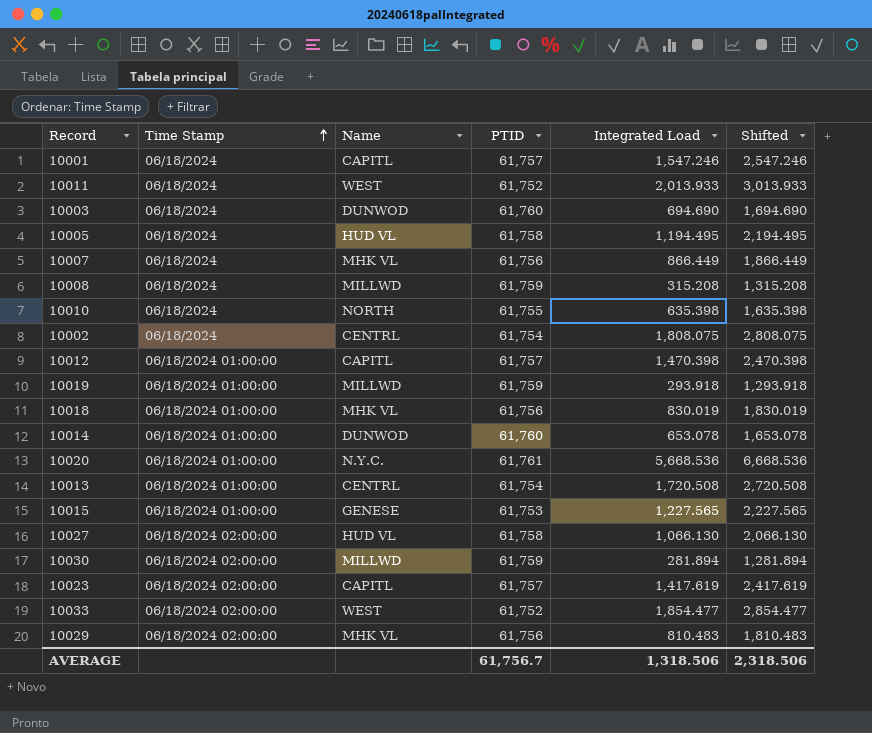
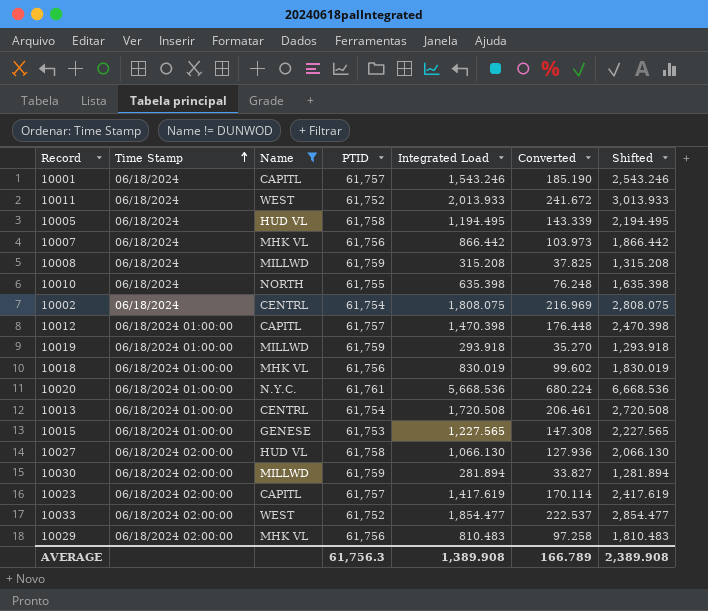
filter: none -> Name != DUNWOD
column Converted | formula: none -> [Integrated Load] * 0.12
10001 | Integrated Load: 1,547.246 -> 1,543.246
10001 | Shifted: 2,547.246 -> 2,543.246
10007 | Integrated Load: 866.449 -> 866.442
10007 | Shifted: 1,866.449 -> 1,866.442
AVERAGE | PTID: 61,756.7 -> 61,756.3
AVERAGE | Integrated Load: 1,318.506 -> 1,389.908
AVERAGE | Shifted: 2,318.506 -> 2,389.908

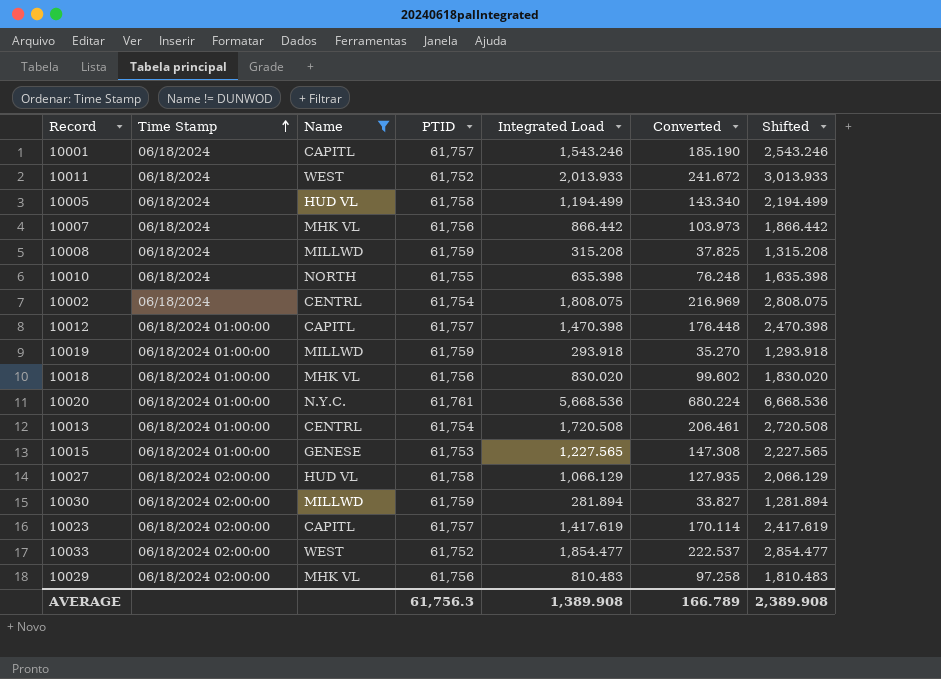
10005 | Integrated Load: 1,194.495 -> 1,194.499
10005 | Converted: 143.339 -> 143.340
10005 | Shifted: 2,194.495 -> 2,194.499
10018 | Integrated Load: 830.019 -> 830.020
10018 | Shifted: 1,830.019 -> 1,830.020
10027 | Integrated Load: 1,066.130 -> 1,066.129
10027 | Converted: 127.936 -> 127.935
10027 | Shifted: 2,066.130 -> 2,066.129

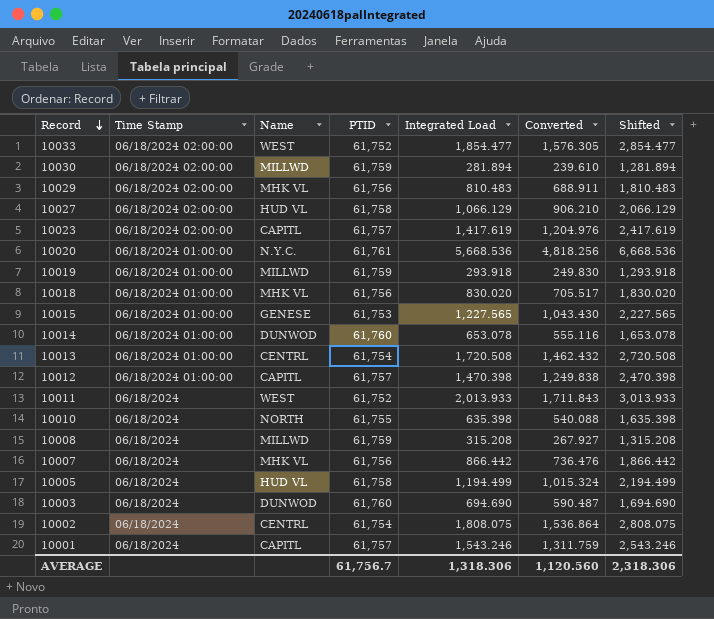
filter: Name != DUNWOD -> none
row order: Time Stamp ascending -> Record descending
column Converted | formula: [Integrated Load] * 0.12 -> [Integrated Load] * 0.85
AVERAGE | PTID: 61,756.3 -> 61,756.7
AVERAGE | Integrated Load: 1,389.908 -> 1,318.306
AVERAGE | Converted: 166.789 -> 1,120.560
AVERAGE | Shifted: 2,389.908 -> 2,318.306

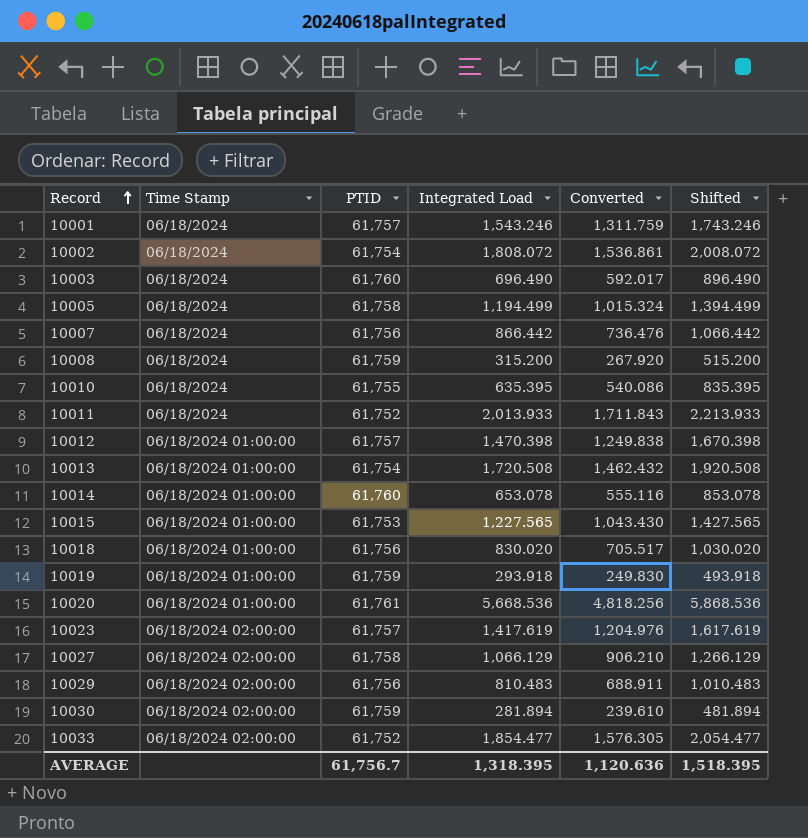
row order: Record descending -> Record ascending
column Name | position: 3 -> none
column Shifted | formula: [Integrated Load] + 1000 -> [Integrated Load] + 200
10002 | Integrated Load: 1,808.075 -> 1,808.072
10002 | Converted: 1,536.864 -> 1,536.861
10003 | Integrated Load: 694.690 -> 696.490
10003 | Converted: 590.487 -> 592.017
10008 | Integrated Load: 315.208 -> 315.200
10008 | Converted: 267.927 -> 267.920
10010 | Integrated Load: 635.398 -> 635.395
10010 | Converted: 540.088 -> 540.086
AVERAGE | Integrated Load: 1,318.306 -> 1,318.395
AVERAGE | Converted: 1,120.560 -> 1,120.636
AVERAGE | Shifted: 2,318.306 -> 1,518.395

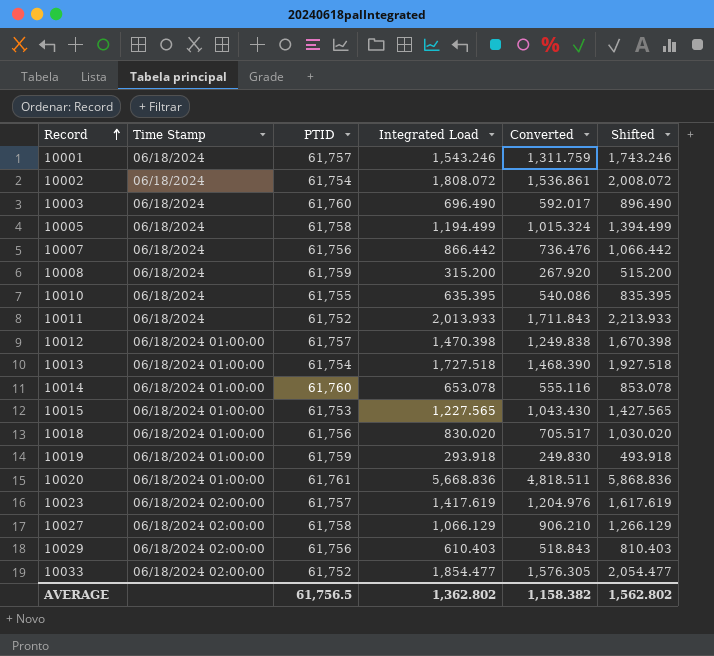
row 10030: 06/18/2024 02:00:00 | 61,759 | 281.894 | 239.610 | 481.894 -> none
10013 | Integrated Load: 1,720.508 -> 1,727.518
10013 | Converted: 1,462.432 -> 1,468.390
10013 | Shifted: 1,920.508 -> 1,927.518
10020 | Integrated Load: 5,668.536 -> 5,668.836
10020 | Converted: 4,818.256 -> 4,818.511
10020 | Shifted: 5,868.536 -> 5,868.836
10029 | Integrated Load: 810.483 -> 610.403
10029 | Converted: 688.911 -> 518.843
10029 | Shifted: 1,010.483 -> 810.403
AVERAGE | PTID: 61,756.7 -> 61,756.5
AVERAGE | Integrated Load: 1,318.395 -> 1,362.802
AVERAGE | Converted: 1,120.636 -> 1,158.382
AVERAGE | Shifted: 1,518.395 -> 1,562.802

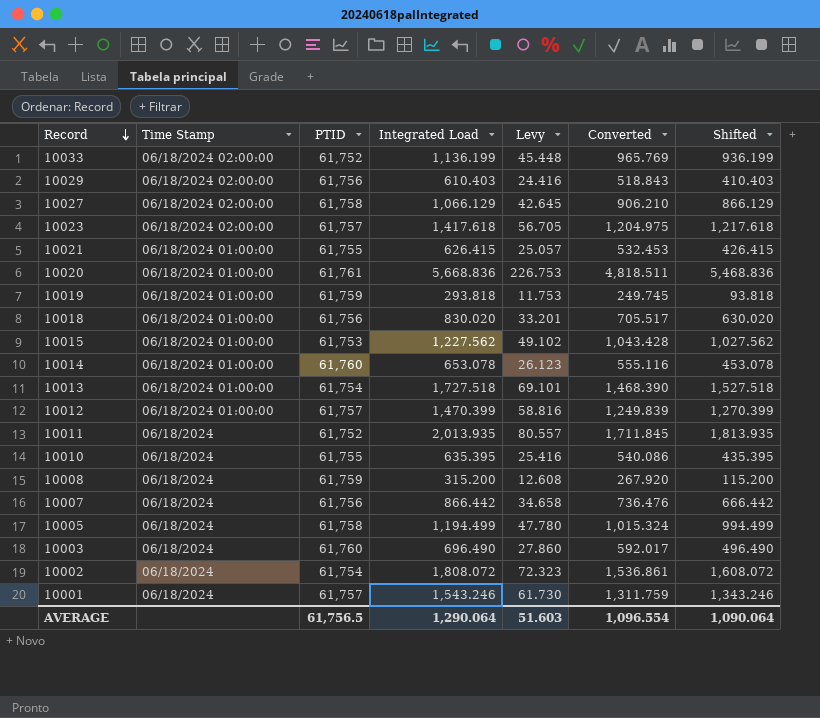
row order: Record ascending -> Record descending
column Levy | formula: none -> [Integrated Load] * 0.04
column Shifted | formula: [Integrated Load] + 200 -> [Integrated Load] - 200
10033 | Integrated Load: 1,854.477 -> 1,136.199
10033 | Converted: 1,576.305 -> 965.769
10023 | Integrated Load: 1,417.619 -> 1,417.618
10023 | Converted: 1,204.976 -> 1,204.975
row 10021: none -> 06/18/2024 01:00:00 | 61,755 | 626.415 | 25.057 | 532.453 | 426.415
10019 | Integrated Load: 293.918 -> 293.818
10019 | Converted: 249.830 -> 249.745
10015 | Integrated Load: 1,227.565 -> 1,227.562
10015 | Converted: 1,043.430 -> 1,043.428
10012 | Integrated Load: 1,470.398 -> 1,470.399
10012 | Converted: 1,249.838 -> 1,249.839
10011 | Integrated Load: 2,013.933 -> 2,013.935
10011 | Converted: 1,711.843 -> 1,711.845
AVERAGE | Integrated Load: 1,362.802 -> 1,290.064
AVERAGE | Converted: 1,158.382 -> 1,096.554
AVERAGE | Shifted: 1,562.802 -> 1,090.064

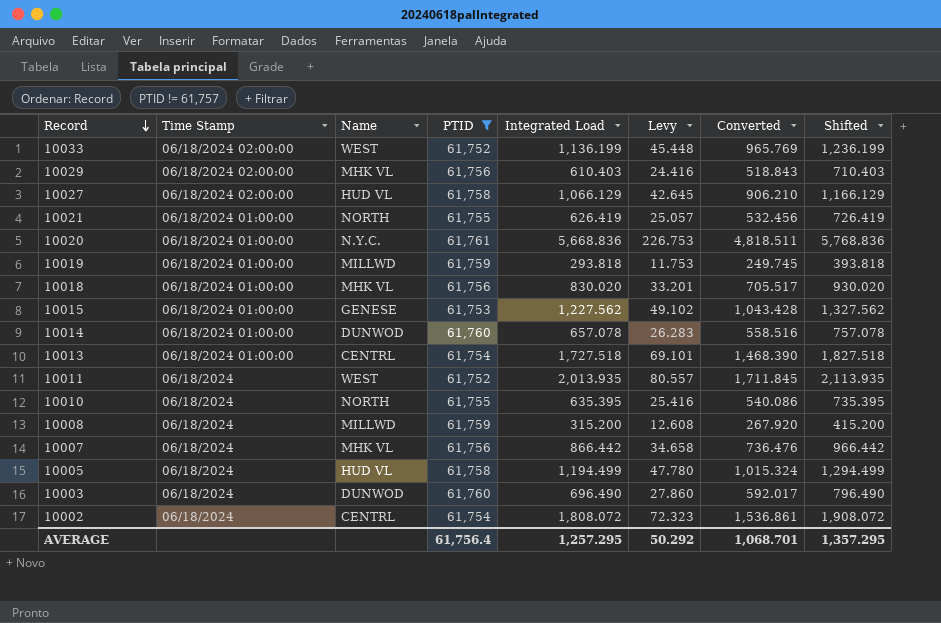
filter: none -> PTID != 61,757
column Name | position: none -> 3
column Shifted | formula: [Integrated Load] - 200 -> [Integrated Load] + 100
10021 | Integrated Load: 626.415 -> 626.419
10021 | Converted: 532.453 -> 532.456
10014 | Integrated Load: 653.078 -> 657.078
10014 | Levy: 26.123 -> 26.283
10014 | Converted: 555.116 -> 558.516
AVERAGE | PTID: 61,756.5 -> 61,756.4
AVERAGE | Integrated Load: 1,290.064 -> 1,257.295
AVERAGE | Levy: 51.603 -> 50.292
AVERAGE | Converted: 1,096.554 -> 1,068.701
AVERAGE | Shifted: 1,090.064 -> 1,357.295

